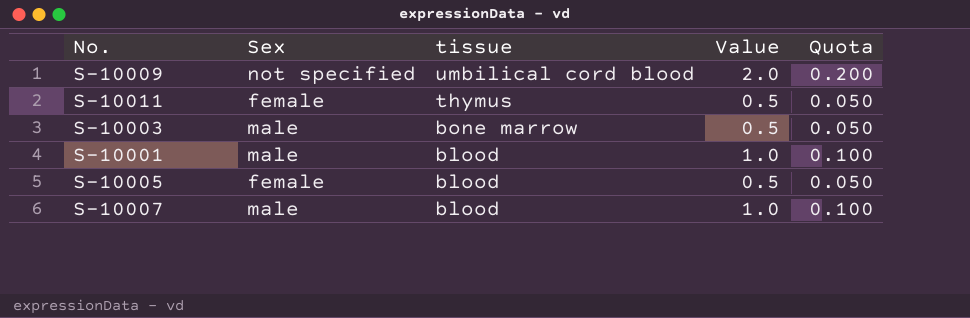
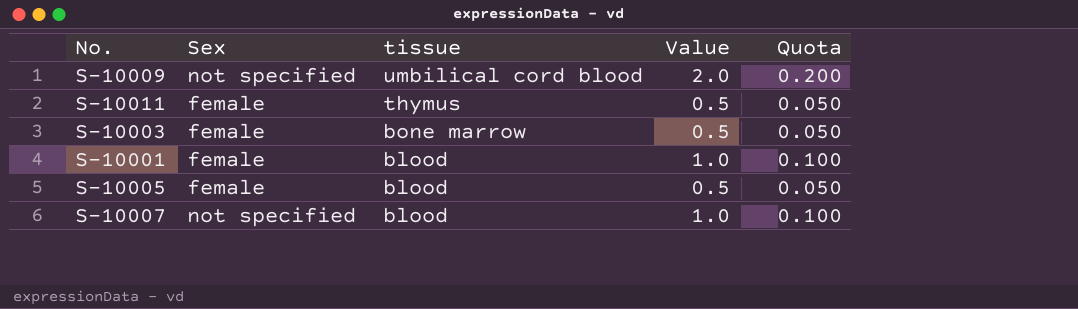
S-10003 | Sex: male -> female
S-10001 | Sex: male -> female
S-10007 | Sex: male -> not specified

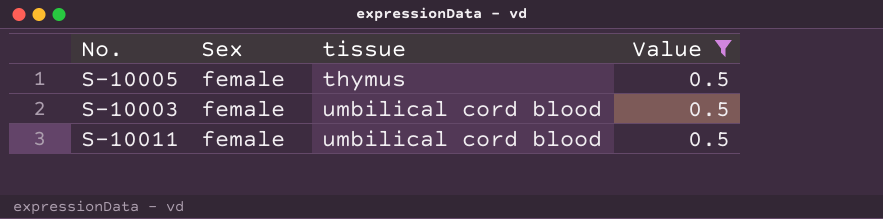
filter: none -> Value = 0.5
row order: tissue descending -> tissue ascending
column Quota | formula: [Value] * 0.1 -> none
S-10005 | tissue: blood -> thymus
S-10003 | tissue: bone marrow -> umbilical cord blood
S-10011 | tissue: thymus -> umbilical cord blood

